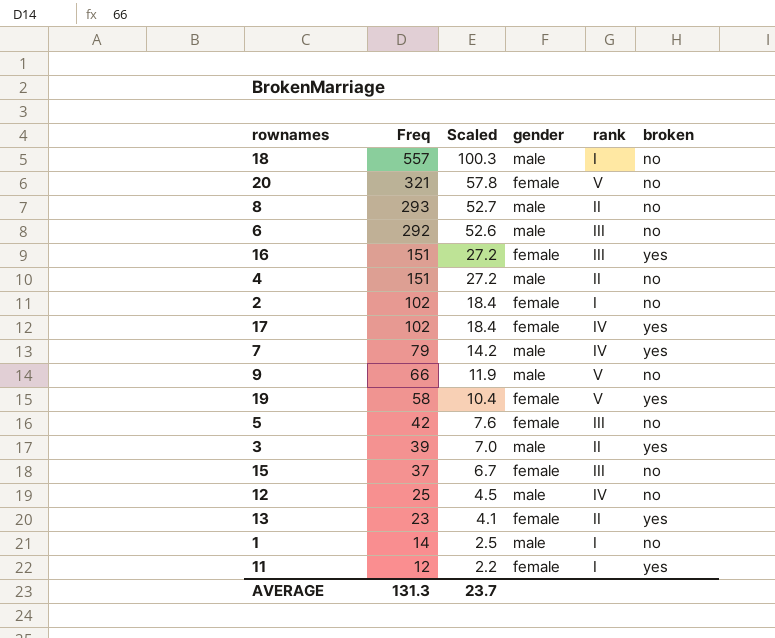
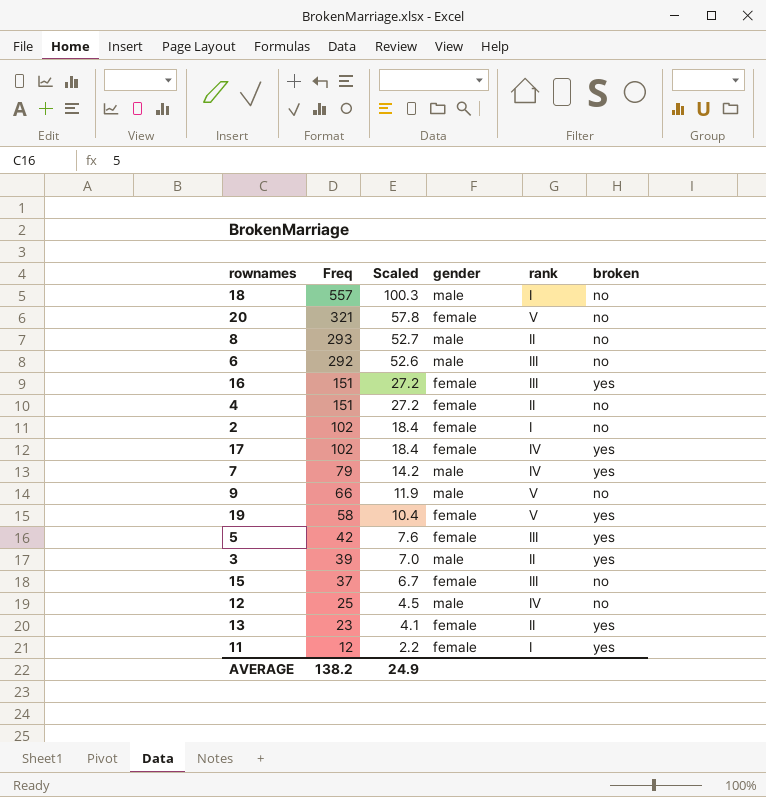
row 1: 14 | 2.5 | male | I | no -> none
4 | gender: male -> female
5 | broken: no -> yes
AVERAGE | Freq: 131.3 -> 138.2
AVERAGE | Scaled: 23.7 -> 24.9

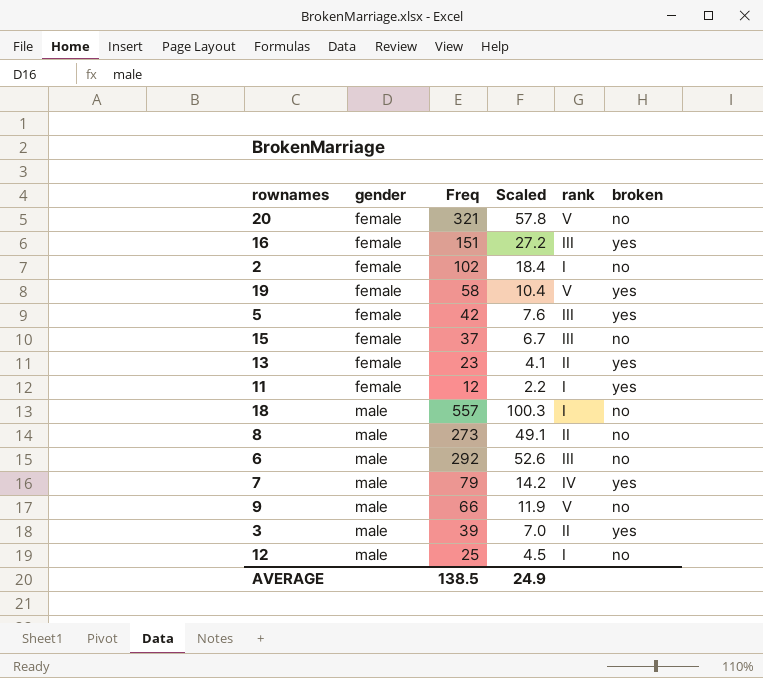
row order: Freq descending -> gender ascending
column gender | position: 4 -> 2
row 4: 151 | 27.2 | female | II | no -> none
row 17: 102 | 18.4 | female | IV | yes -> none
8 | Freq: 293 -> 273
8 | Scaled: 52.7 -> 49.1
12 | rank: IV -> I
AVERAGE | Freq: 138.2 -> 138.5

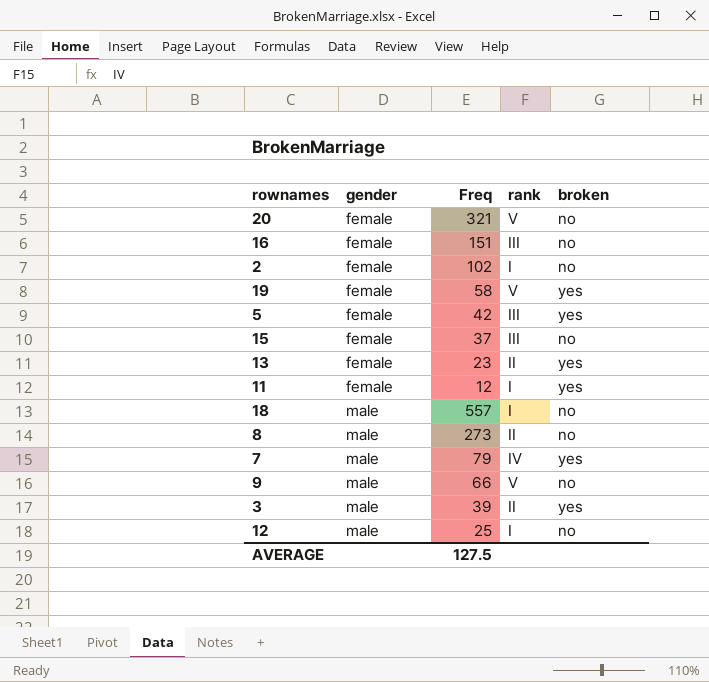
column Scaled | formula: [Freq] * 0.18 -> none
row 6: male | 292 | 52.6 | III | no -> none
16 | broken: yes -> no
AVERAGE | Freq: 138.5 -> 127.5

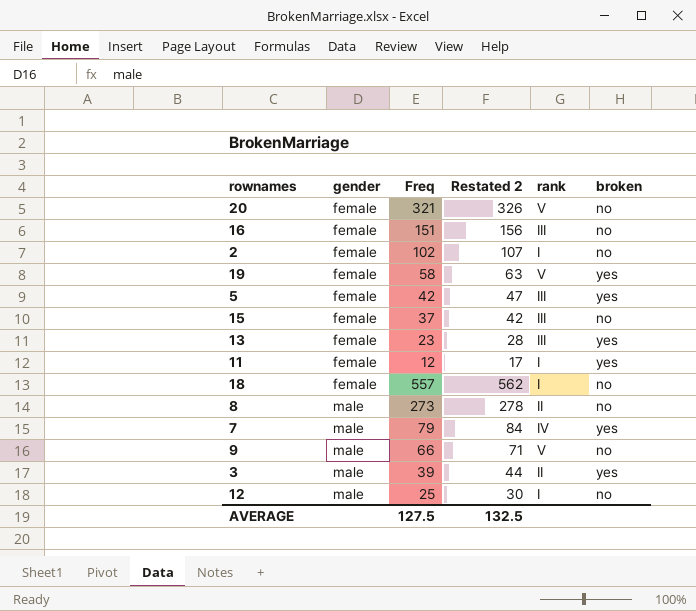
column Restated 2 | formula: none -> [Freq] + 5
13 | rank: II -> III
18 | gender: male -> female

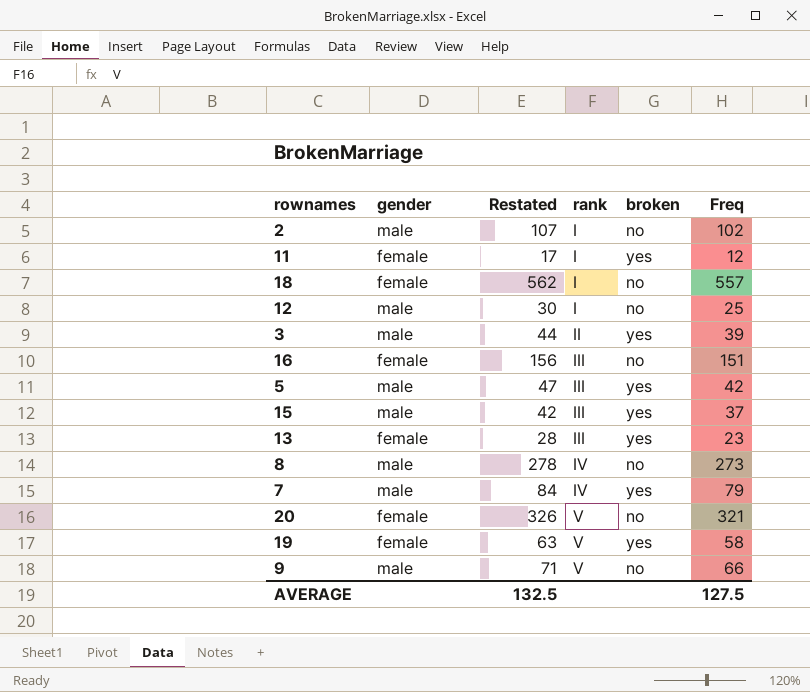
row order: gender ascending -> rank ascending
column name: Restated 2 -> Restated
column Freq | position: 3 -> 6
2 | gender: female -> male
5 | gender: female -> male
15 | gender: female -> male
15 | broken: no -> yes
8 | rank: II -> IV

